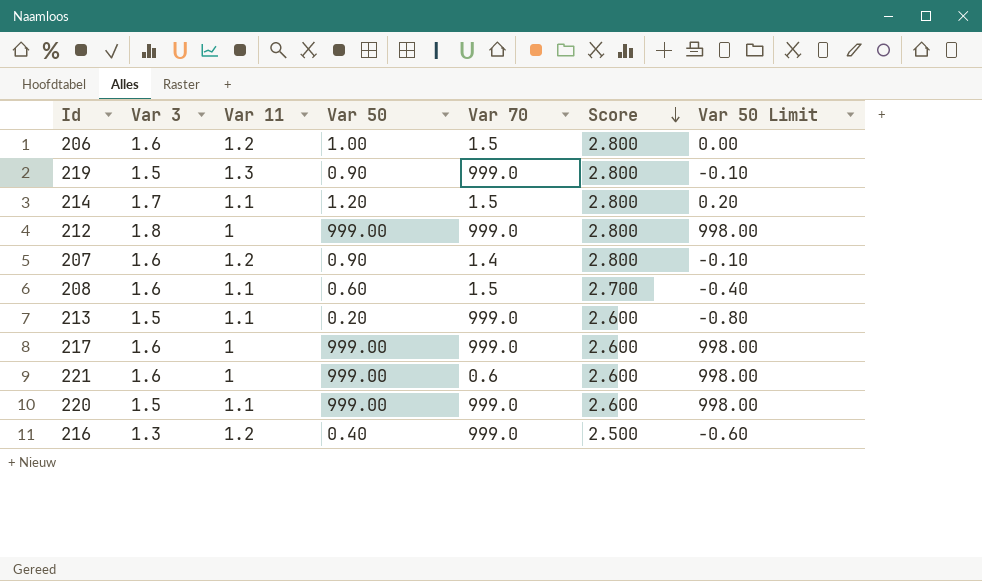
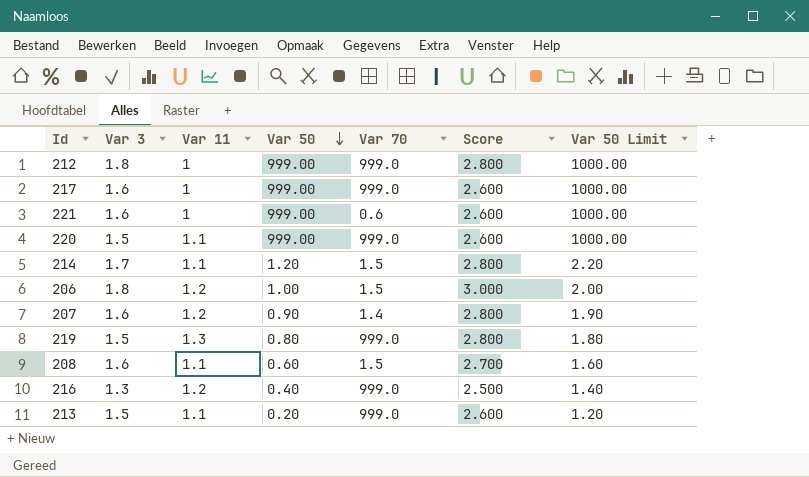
row order: Score descending -> Var 50 descending
column Var 50 Limit | formula: [Var 50] - 1 -> [Var 50] + 1
206 | Var 3: 1.6 -> 1.8
206 | Score: 2.800 -> 3.000
219 | Var 50: 0.90 -> 0.80

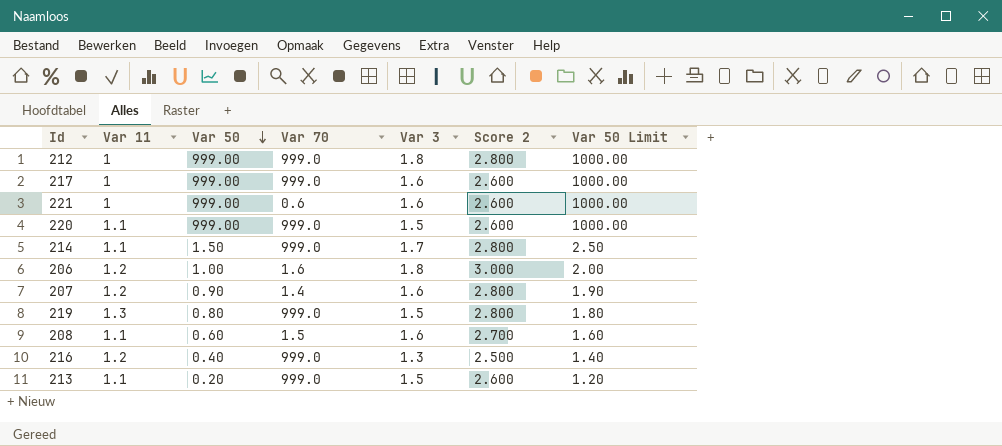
column Var 3 | position: 2 -> 5
column name: Score -> Score 2
214 | Var 50: 1.20 -> 1.50
214 | Var 70: 1.5 -> 999.0
214 | Var 50 Limit: 2.20 -> 2.50
206 | Var 70: 1.5 -> 1.6

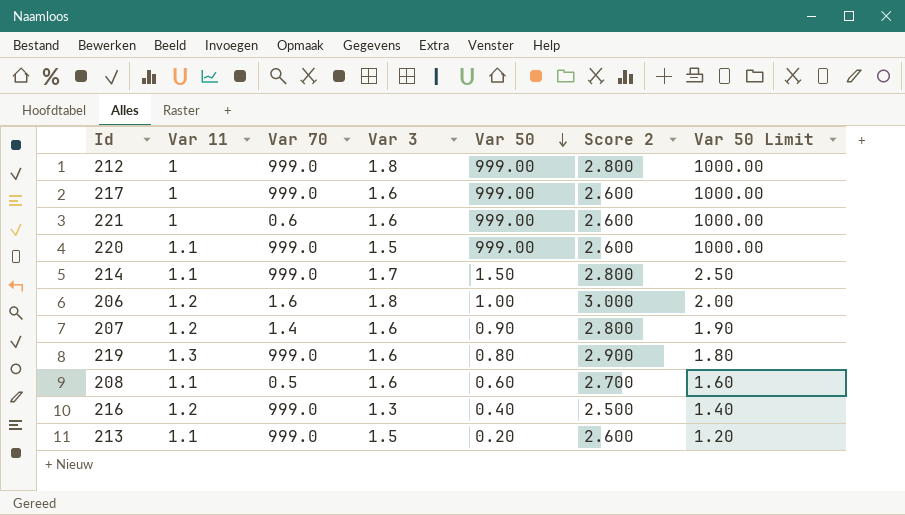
column Var 50 | position: 3 -> 5
219 | Var 3: 1.5 -> 1.6
219 | Score 2: 2.800 -> 2.900
208 | Var 70: 1.5 -> 0.5

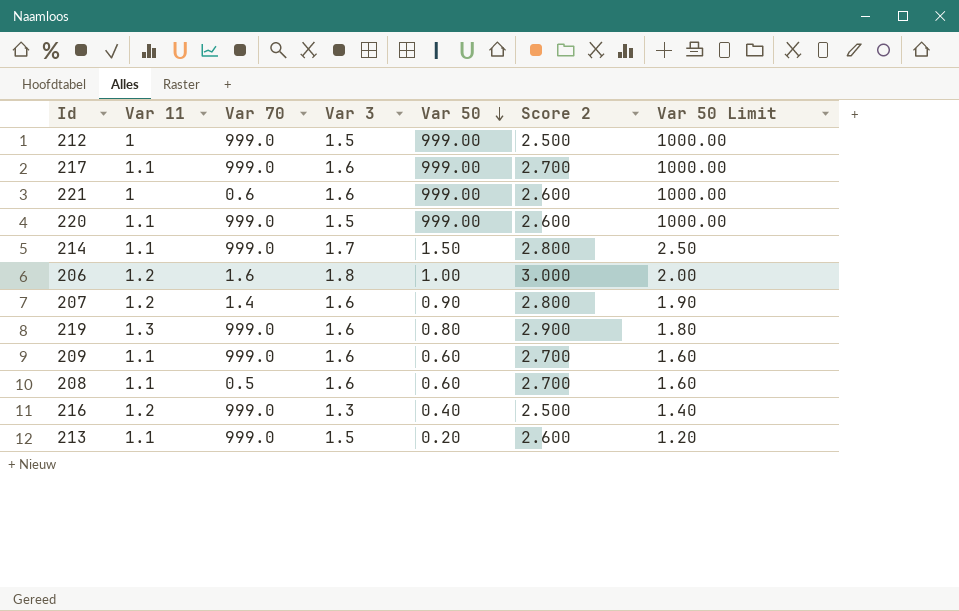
212 | Var 3: 1.8 -> 1.5
212 | Score 2: 2.800 -> 2.500
217 | Var 11: 1 -> 1.1
217 | Score 2: 2.600 -> 2.700
row 209: none -> 1.1 | 999.0 | 1.6 | 0.60 | 2.700 | 1.60

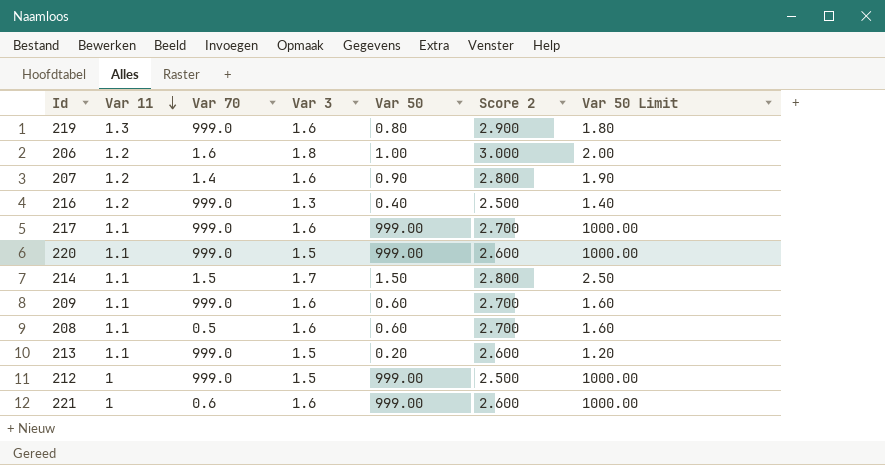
row order: Var 50 descending -> Var 11 descending
214 | Var 70: 999.0 -> 1.5

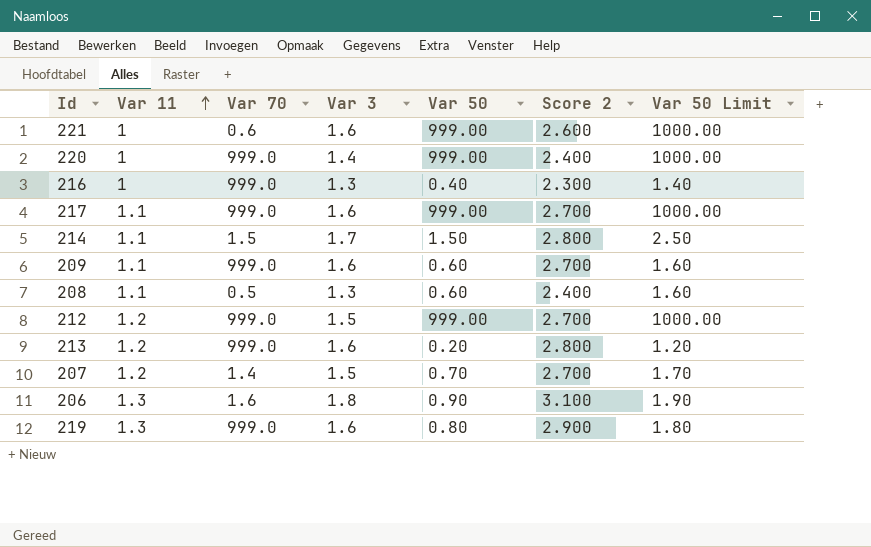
row order: Var 11 descending -> Var 11 ascending
220 | Var 11: 1.1 -> 1
220 | Var 3: 1.5 -> 1.4
220 | Score 2: 2.600 -> 2.400
216 | Var 11: 1.2 -> 1
216 | Score 2: 2.500 -> 2.300
208 | Var 3: 1.6 -> 1.3
208 | Score 2: 2.700 -> 2.400
212 | Var 11: 1 -> 1.2
212 | Score 2: 2.500 -> 2.700
213 | Var 11: 1.1 -> 1.2
213 | Var 3: 1.5 -> 1.6
213 | Score 2: 2.600 -> 2.800
207 | Var 3: 1.6 -> 1.5
207 | Var 50: 0.90 -> 0.70
207 | Score 2: 2.800 -> 2.700
207 | Var 50 Limit: 1.90 -> 1.70
206 | Var 11: 1.2 -> 1.3
206 | Var 50: 1.00 -> 0.90
206 | Score 2: 3.000 -> 3.100
206 | Var 50 Limit: 2.00 -> 1.90

